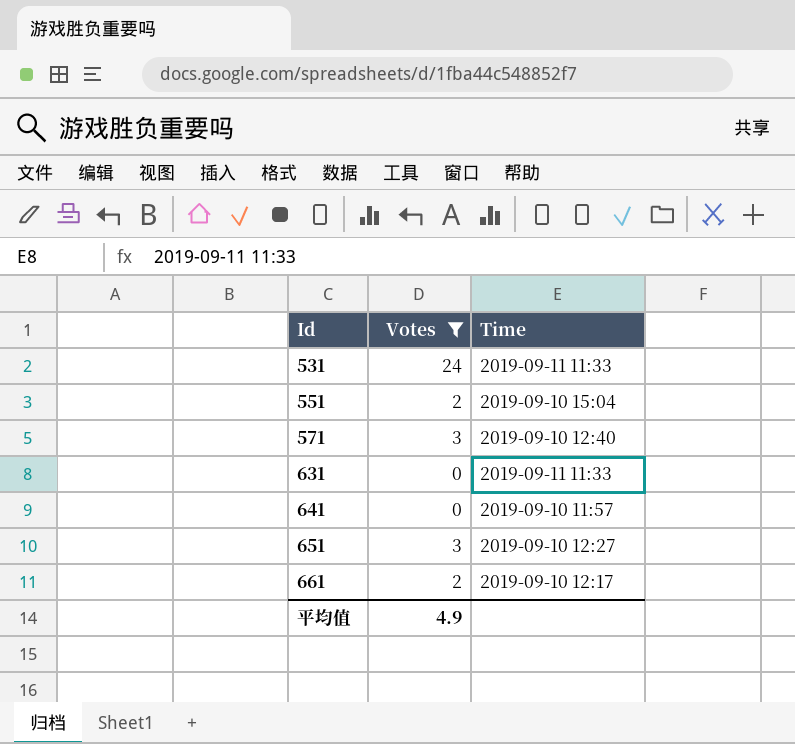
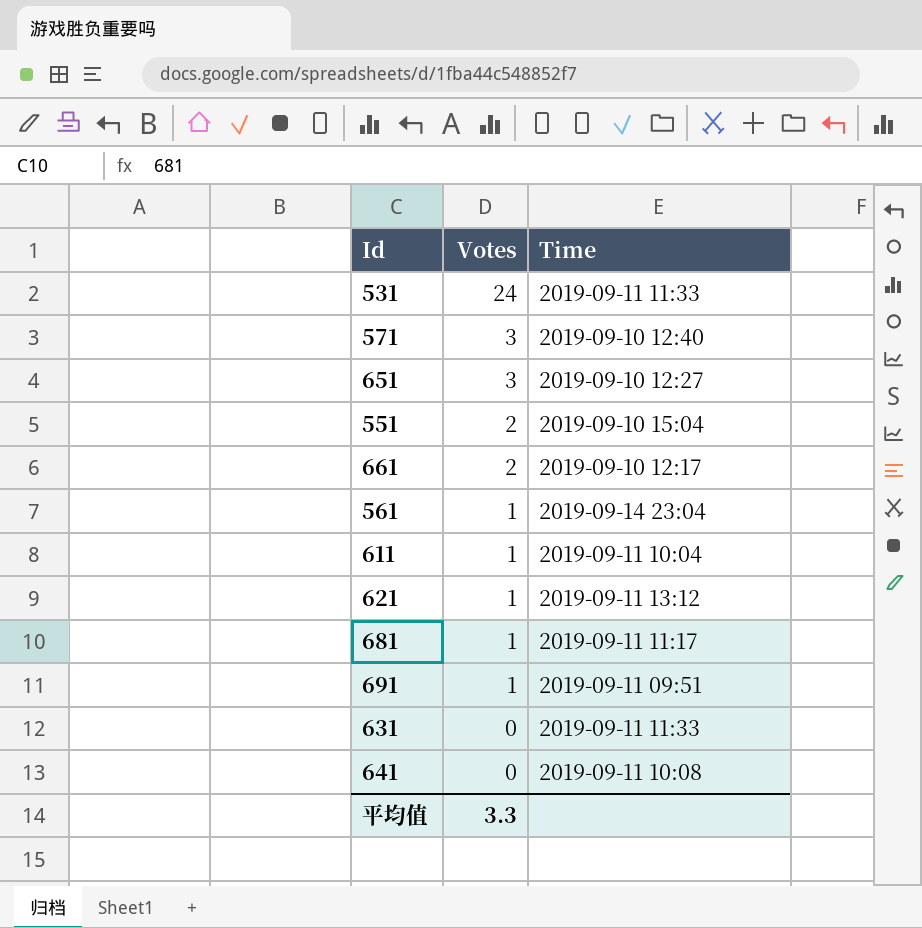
filter: Votes != 1 -> none
row order: Id ascending -> Votes descending
641 | Time: 2019-09-10 11:57 -> 2019-09-11 10:08
平均值 | Votes: 4.9 -> 3.3

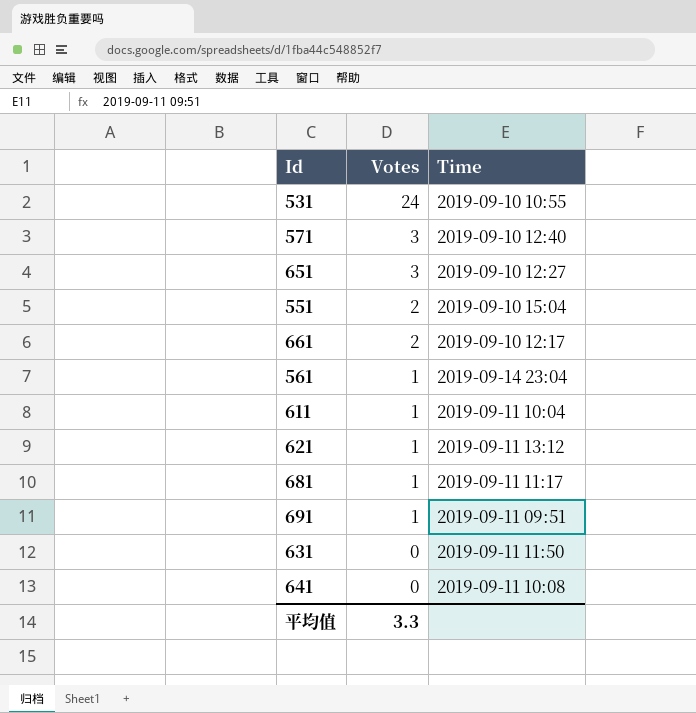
531 | Time: 2019-09-11 11:33 -> 2019-09-10 10:55
631 | Time: 2019-09-11 11:33 -> 2019-09-11 11:50

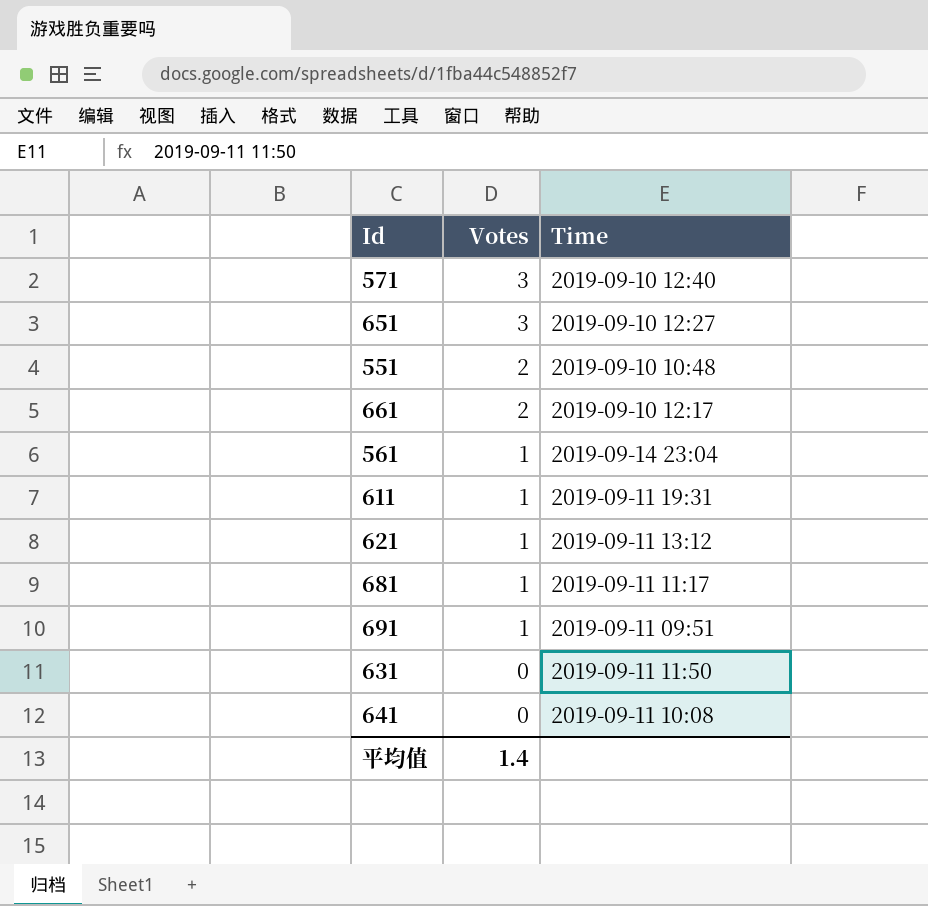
row 531: 24 | 2019-09-10 10:55 -> none
551 | Time: 2019-09-10 15:04 -> 2019-09-10 10:48
611 | Time: 2019-09-11 10:04 -> 2019-09-11 19:31
平均值 | Votes: 3.3 -> 1.4

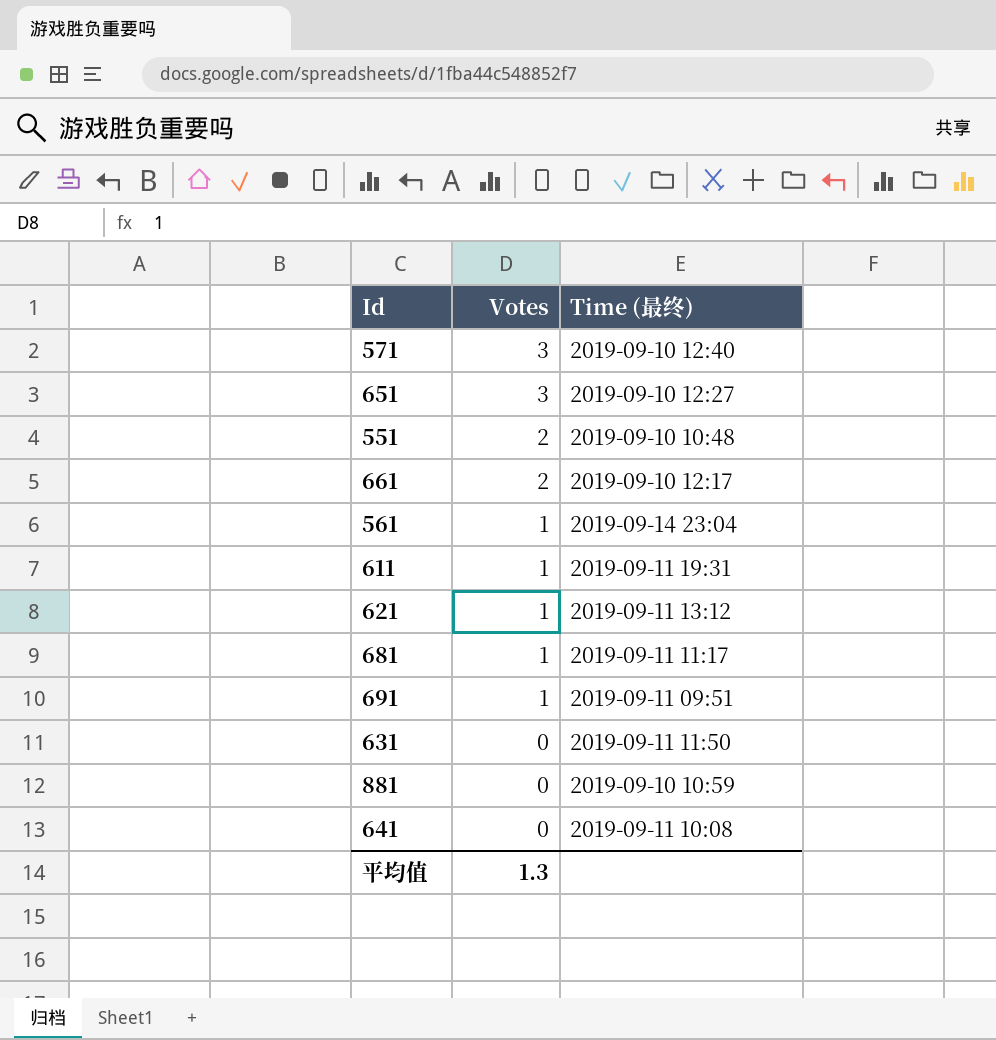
column name: Time -> Time (最终)
row 881: none -> 0 | 2019-09-10 10:59
平均值 | Votes: 1.4 -> 1.3

